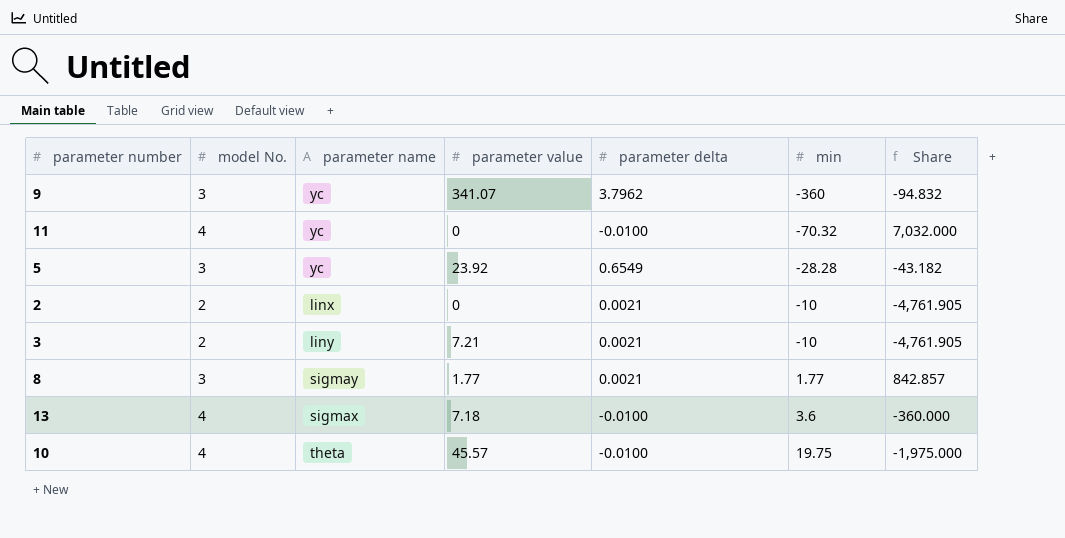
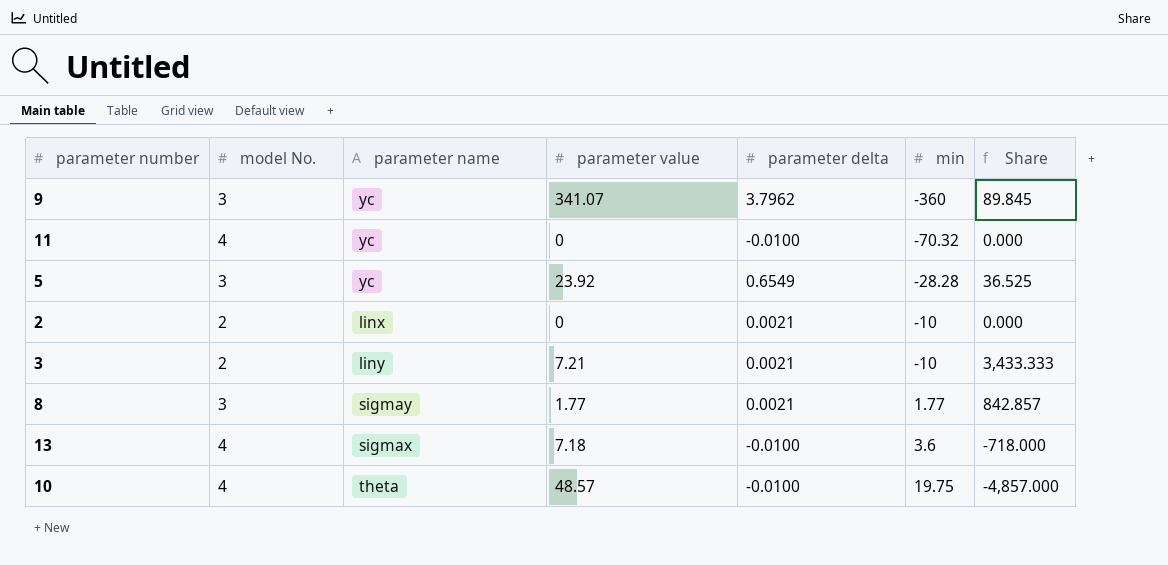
column Share | formula: [min] / [parameter delta] -> [parameter value] / [parameter delta]
10 | parameter value: 45.57 -> 48.57

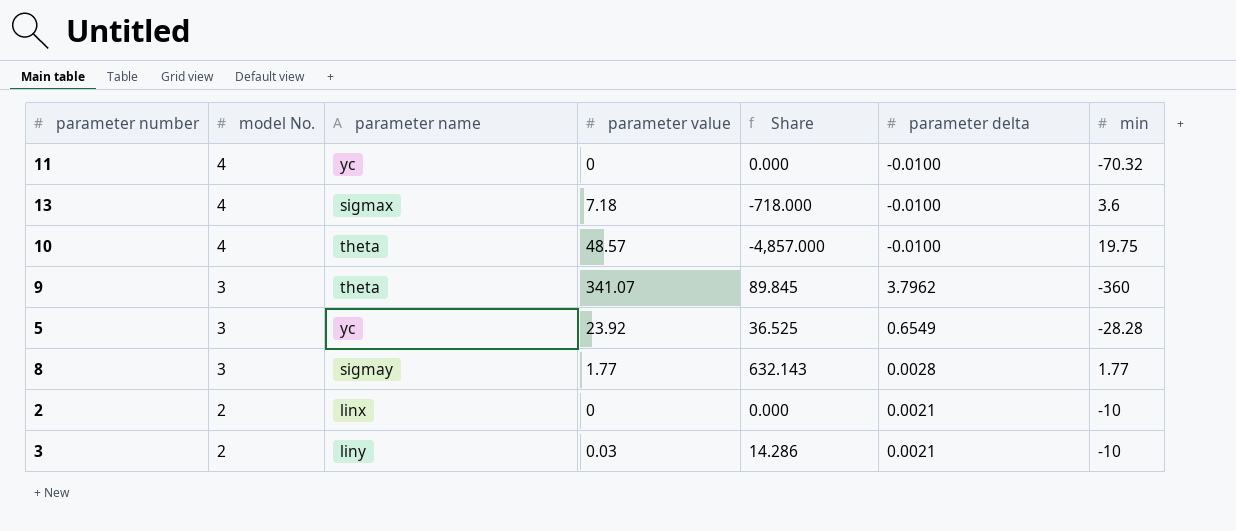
row order: min ascending -> model No. descending
column Share | position: 7 -> 5
9 | parameter name: yc -> theta
8 | Share: 842.857 -> 632.143
8 | parameter delta: 0.0021 -> 0.0028
3 | parameter value: 7.21 -> 0.03
3 | Share: 3,433.333 -> 14.286

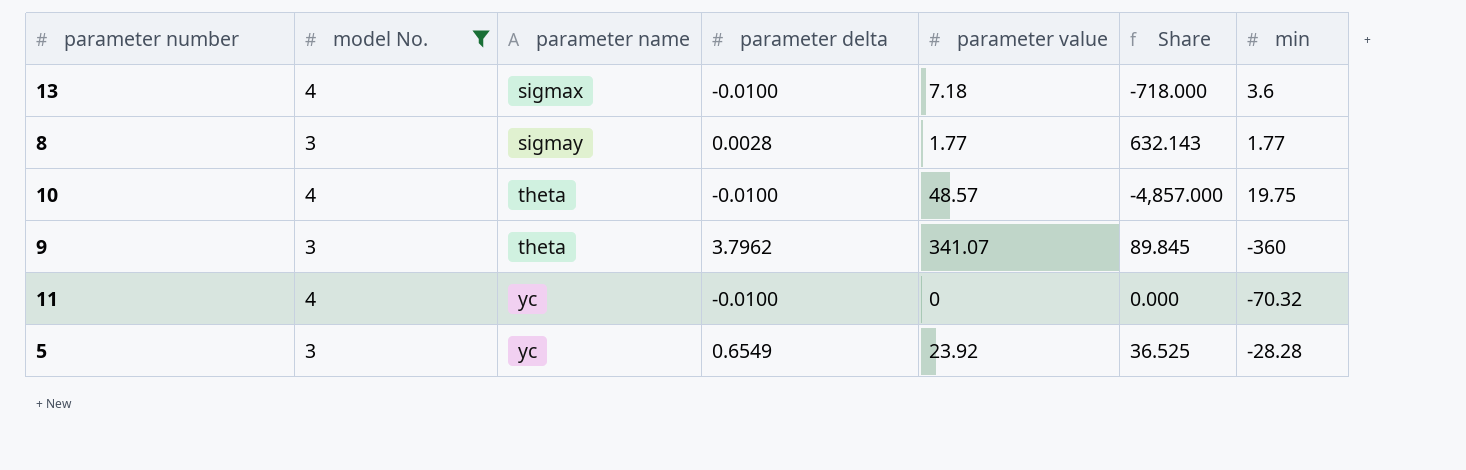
filter: none -> model No. != 2
row order: model No. descending -> parameter name ascending
column parameter delta | position: 6 -> 4

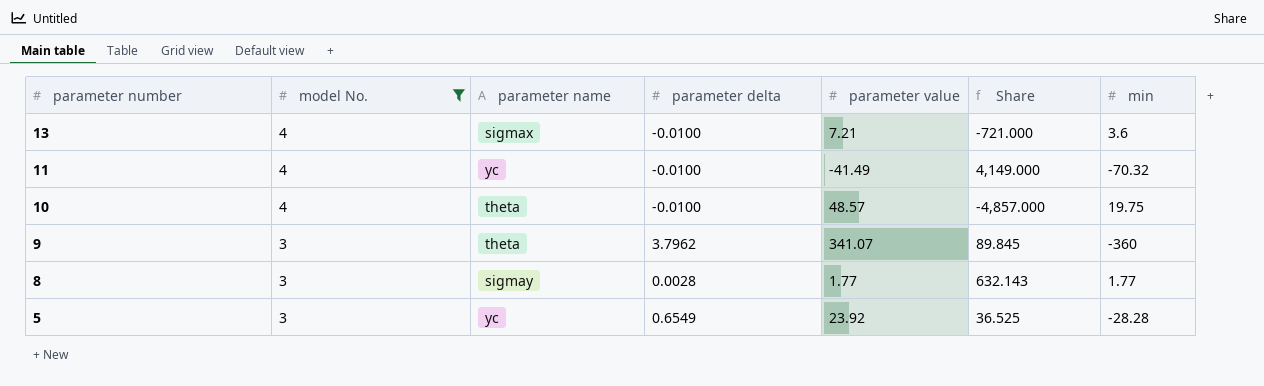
row order: parameter name ascending -> parameter number descending
13 | parameter value: 7.18 -> 7.21
13 | Share: -718.000 -> -721.000
11 | parameter value: 0 -> -41.49
11 | Share: 0.000 -> 4,149.000

